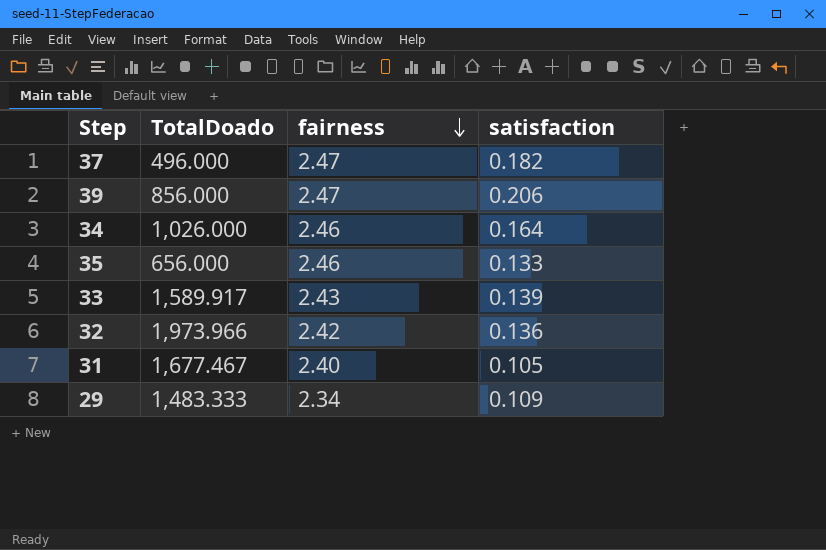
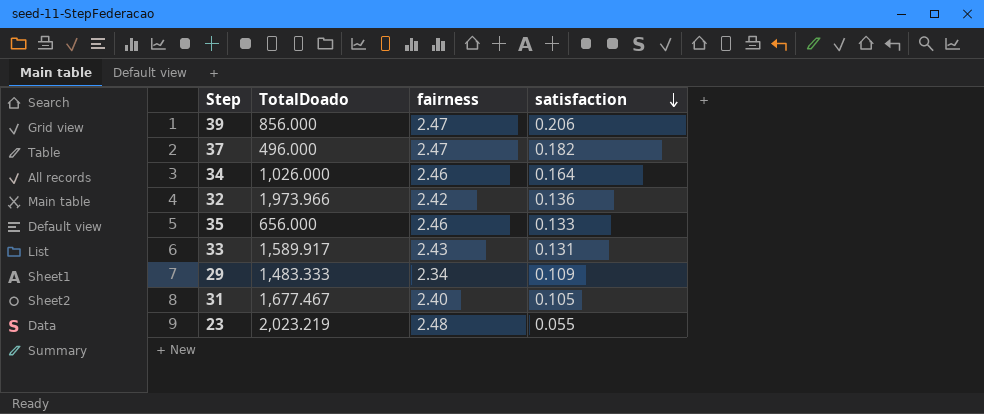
row order: fairness descending -> satisfaction descending
33 | satisfaction: 0.139 -> 0.131
row 23: none -> 2,023.219 | 2.48 | 0.055

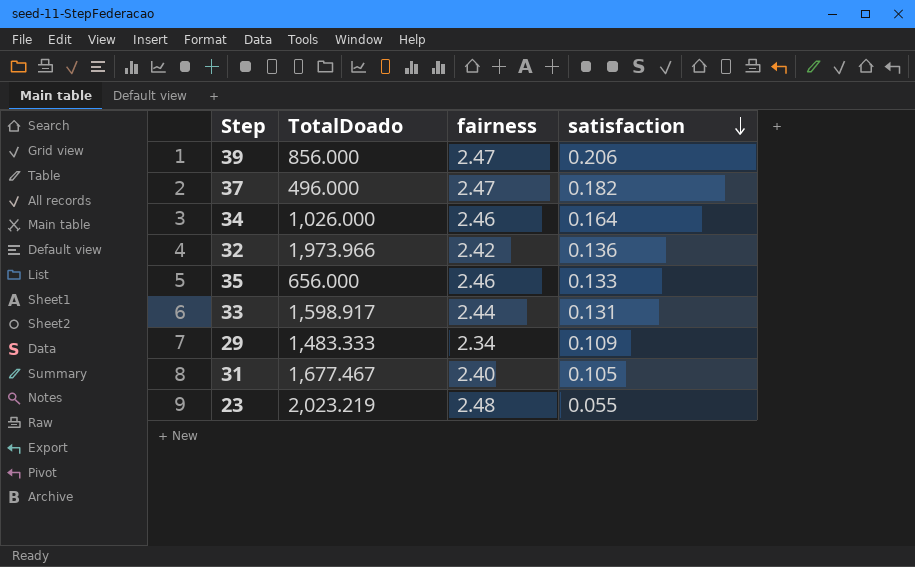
33 | TotalDoado: 1,589.917 -> 1,598.917
33 | fairness: 2.43 -> 2.44

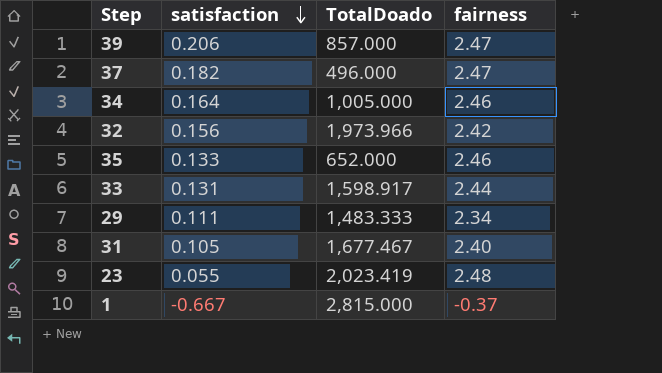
column satisfaction | position: 4 -> 2
39 | TotalDoado: 856.000 -> 857.000
34 | TotalDoado: 1,026.000 -> 1,005.000
32 | satisfaction: 0.136 -> 0.156
35 | TotalDoado: 656.000 -> 652.000
29 | satisfaction: 0.109 -> 0.111
23 | TotalDoado: 2,023.219 -> 2,023.419
row 1: none -> -0.667 | 2,815.000 | -0.37

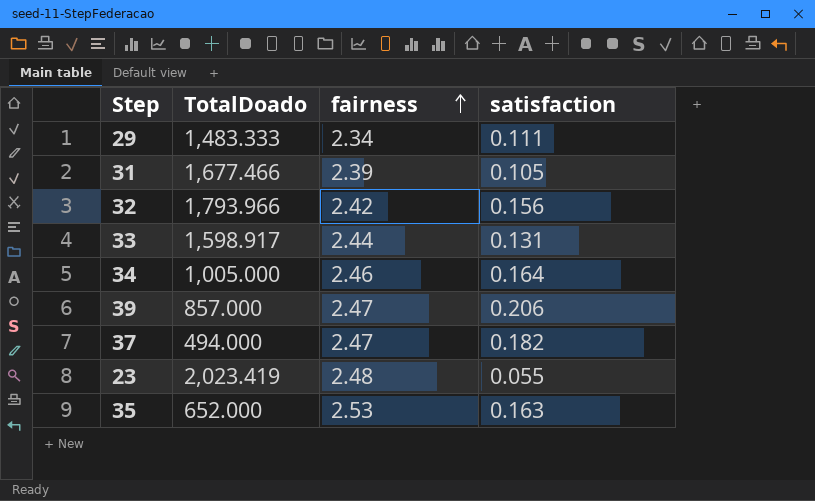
row order: satisfaction descending -> fairness ascending
column satisfaction | position: 2 -> 4
row 1: -0.667 | 2,815.000 | -0.37 -> none
31 | TotalDoado: 1,677.467 -> 1,677.466
31 | fairness: 2.40 -> 2.39
32 | TotalDoado: 1,973.966 -> 1,793.966
37 | TotalDoado: 496.000 -> 494.000
35 | fairness: 2.46 -> 2.53
35 | satisfaction: 0.133 -> 0.163

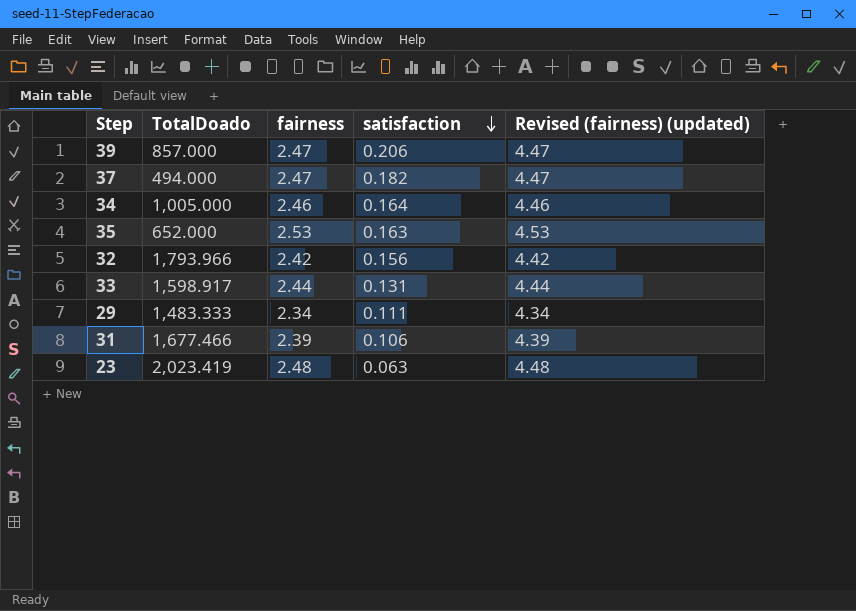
row order: fairness ascending -> satisfaction descending
column Revised (fairness) (updated) | formula: none -> [fairness] + 2
31 | satisfaction: 0.105 -> 0.106
23 | satisfaction: 0.055 -> 0.063

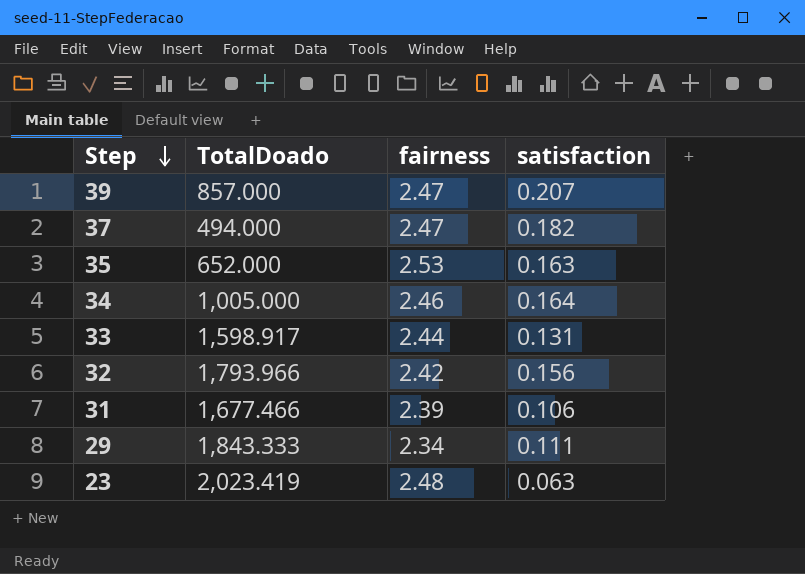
row order: satisfaction descending -> Step descending
column Revised (fairness) (updated) | formula: [fairness] + 2 -> none
39 | satisfaction: 0.206 -> 0.207
29 | TotalDoado: 1,483.333 -> 1,843.333

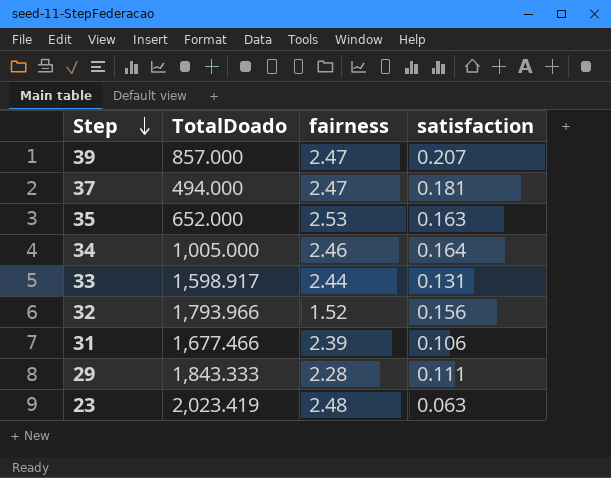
37 | satisfaction: 0.182 -> 0.181
32 | fairness: 2.42 -> 1.52
29 | fairness: 2.34 -> 2.28

